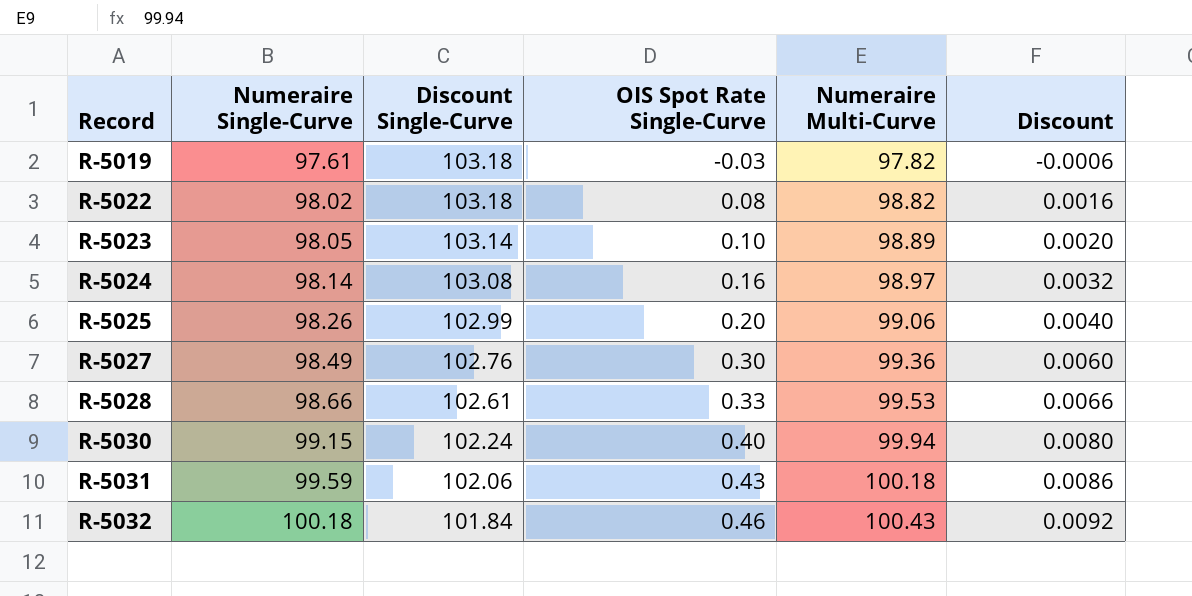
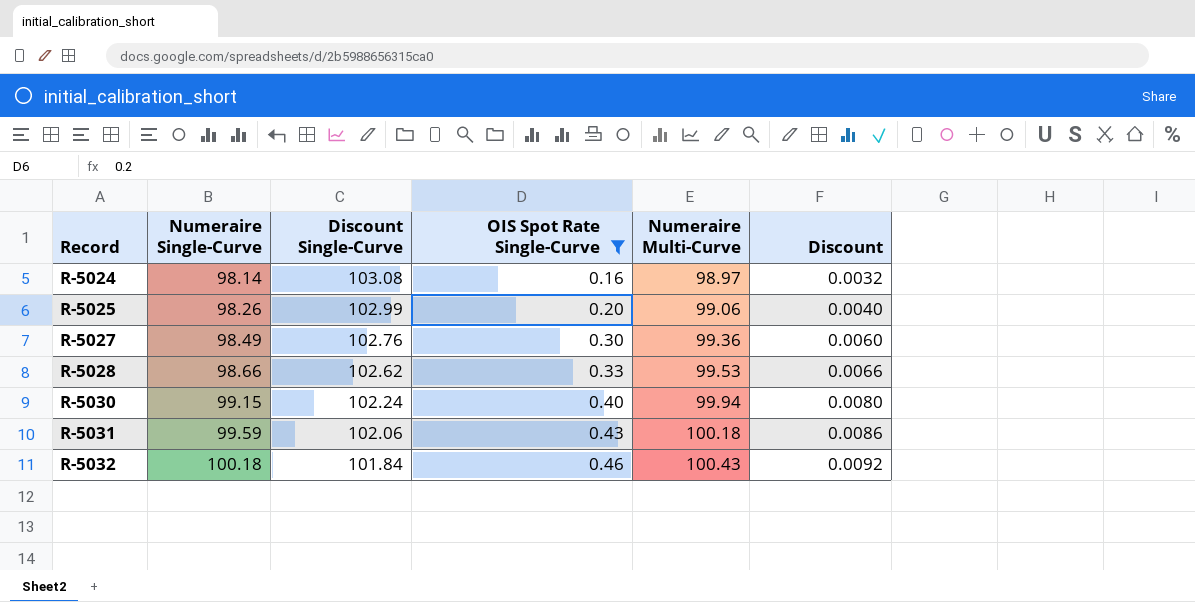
filter: none -> OIS Spot Rate Single-Curve >= 0.16
R-5028 | Discount Single-Curve: 102.61 -> 102.62

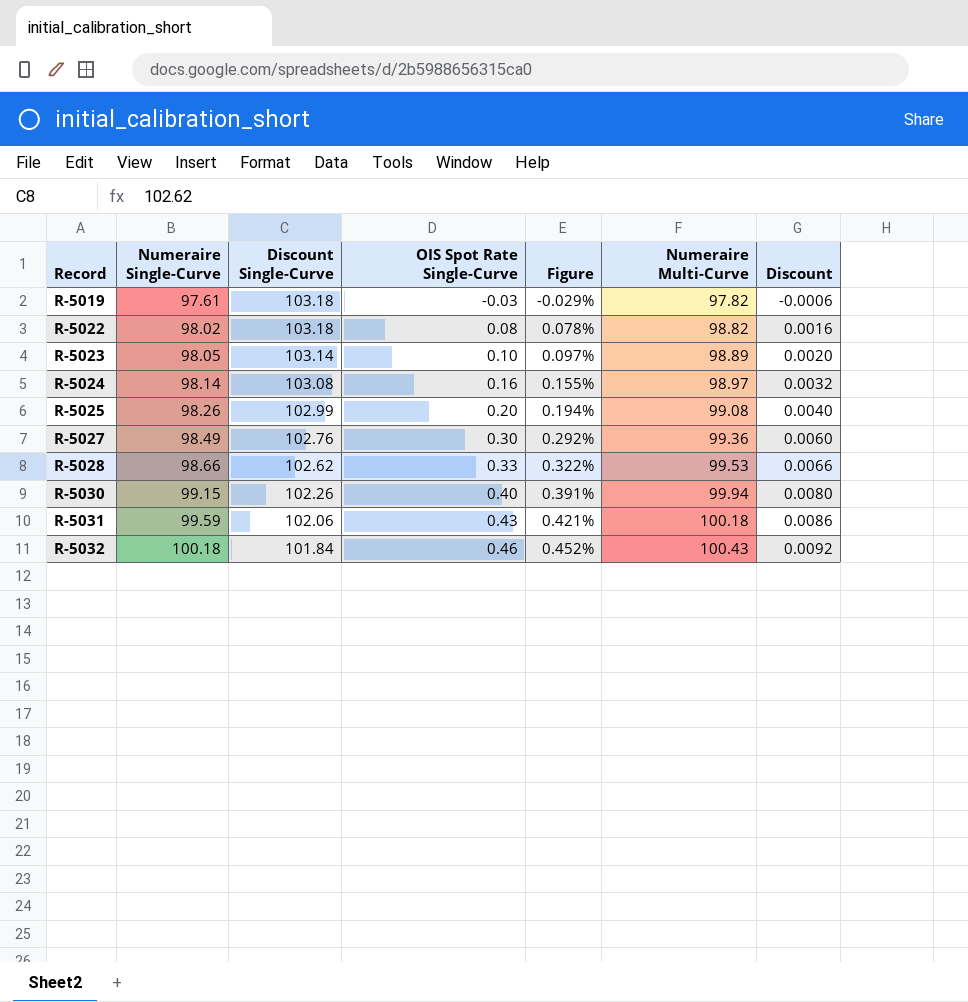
filter: OIS Spot Rate Single-Curve >= 0.16 -> none
column Figure | formula: none -> [OIS Spot Rate Single-Curve] / [Discount Single-Curve]
R-5025 | Numeraire Multi-Curve: 99.06 -> 99.08
R-5030 | Discount Single-Curve: 102.24 -> 102.26

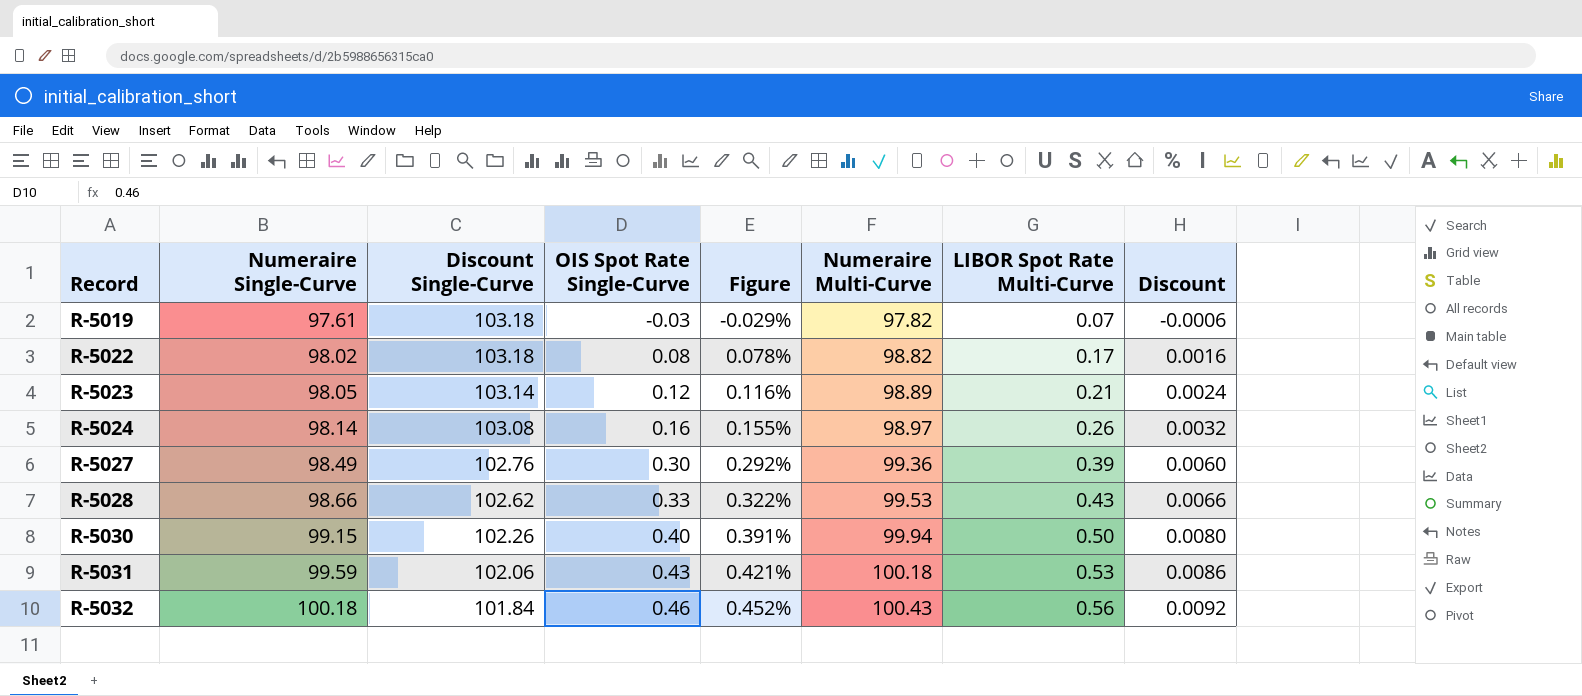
column LIBOR Spot Rate Multi-Curve | position: none -> 7
row R-5025: 98.26 | 102.99 | 0.20 | 0.194% | 99.08 | 0.0040 -> none
R-5023 | OIS Spot Rate Single-Curve: 0.10 -> 0.12
R-5023 | Figure: 0.097% -> 0.116%
R-5023 | Discount: 0.0020 -> 0.0024

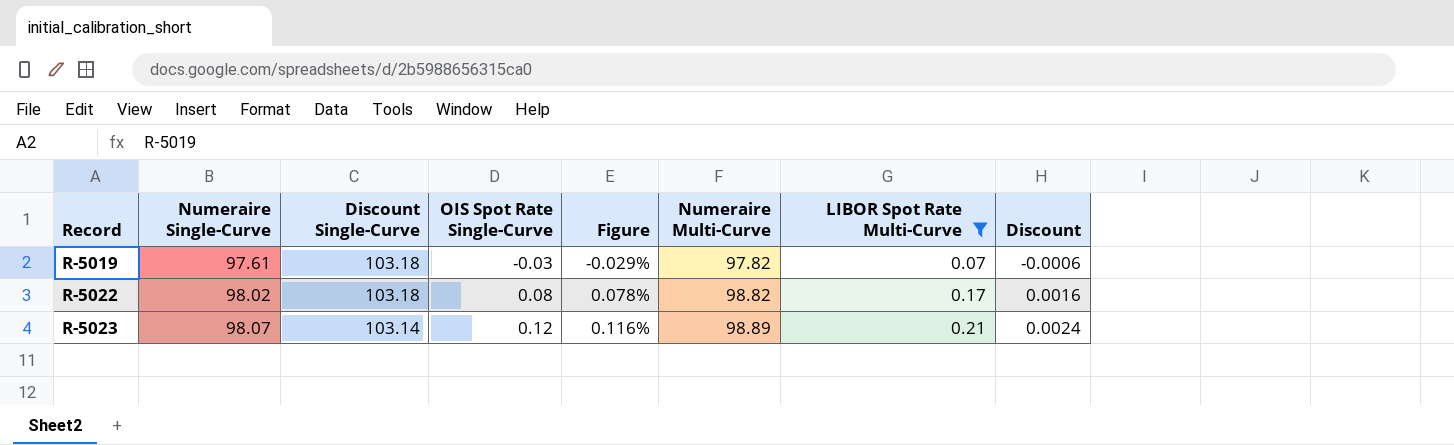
filter: none -> LIBOR Spot Rate Multi-Curve <= 0.21
R-5023 | Numeraire Single-Curve: 98.05 -> 98.07

